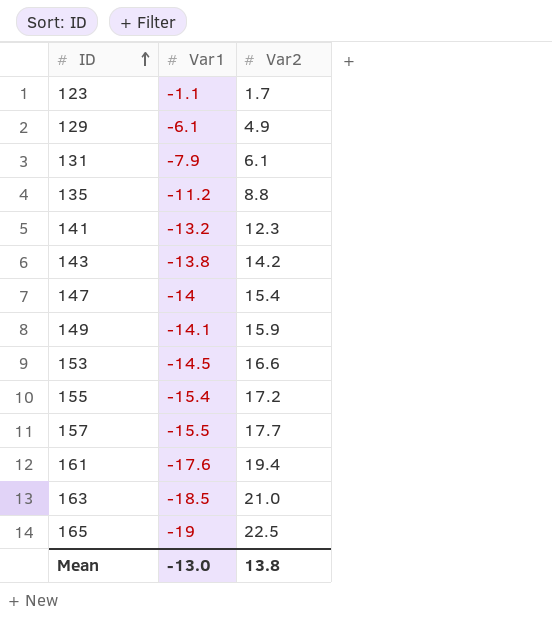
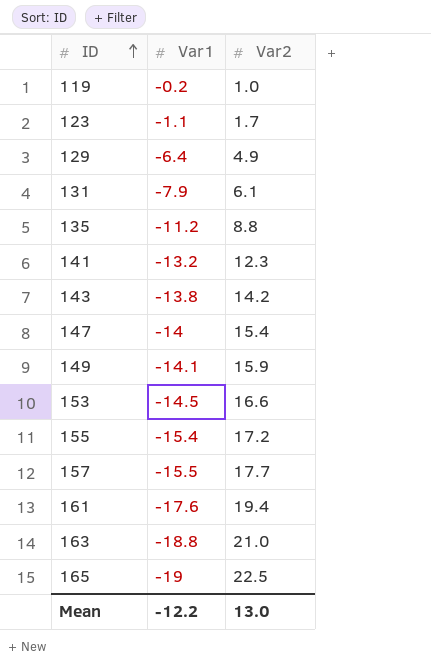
row 119: none -> -0.2 | 1.0
129 | Var1: -6.1 -> -6.4
163 | Var1: -18.5 -> -18.8
Mean | Var1: -13.0 -> -12.2
Mean | Var2: 13.8 -> 13.0

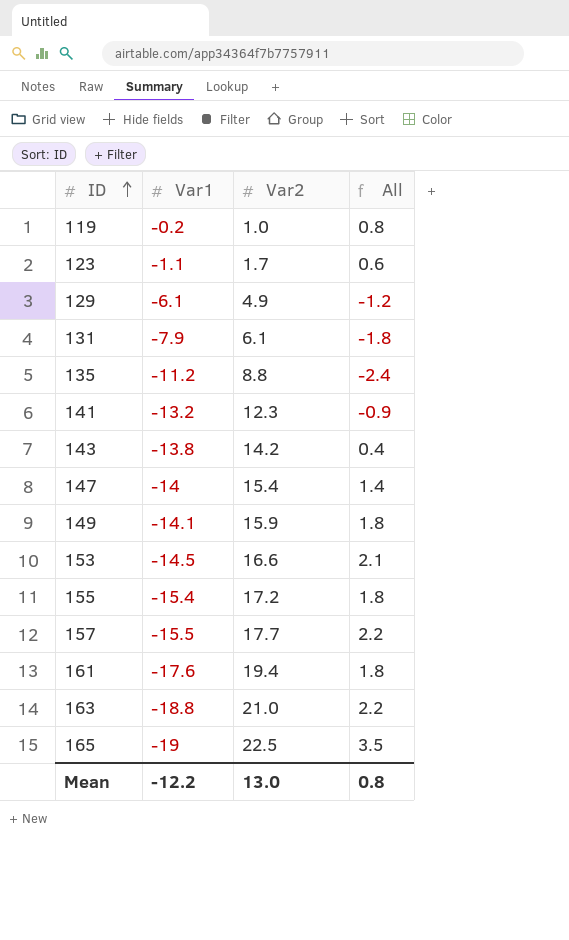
column All | formula: none -> [Var1] + [Var2]
129 | Var1: -6.4 -> -6.1

